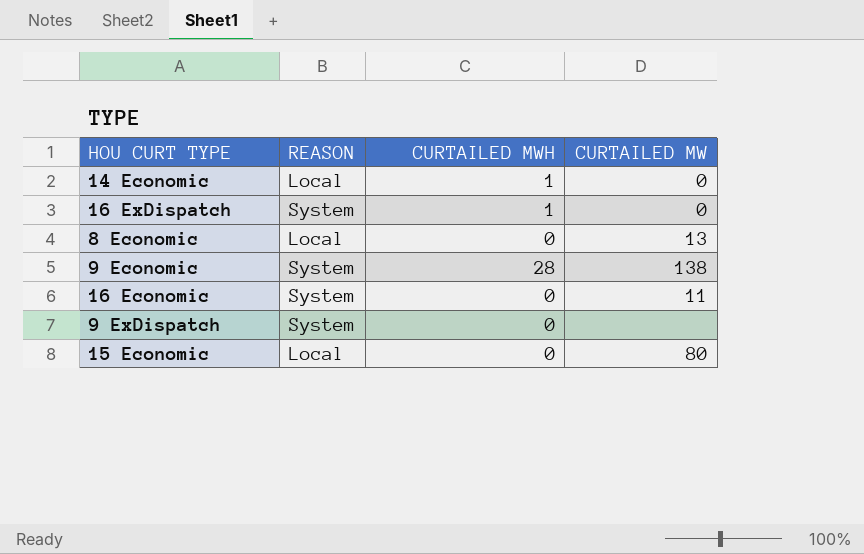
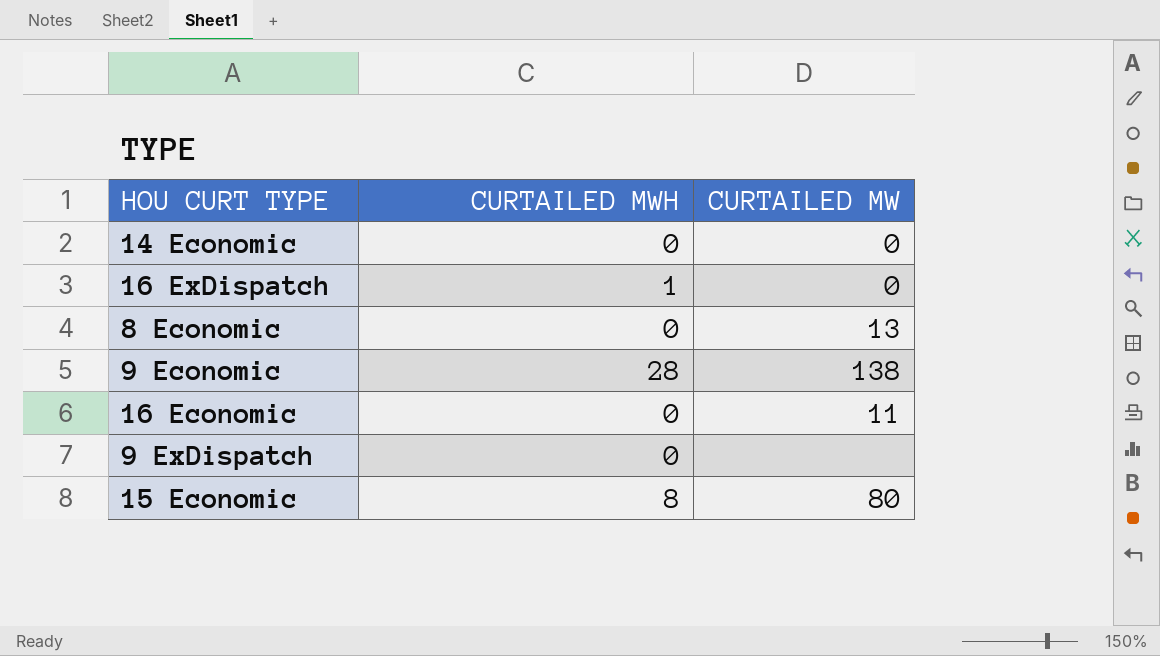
column REASON | position: 2 -> none
14 Economic | CURTAILED MWH: 1 -> 0
15 Economic | CURTAILED MWH: 0 -> 8

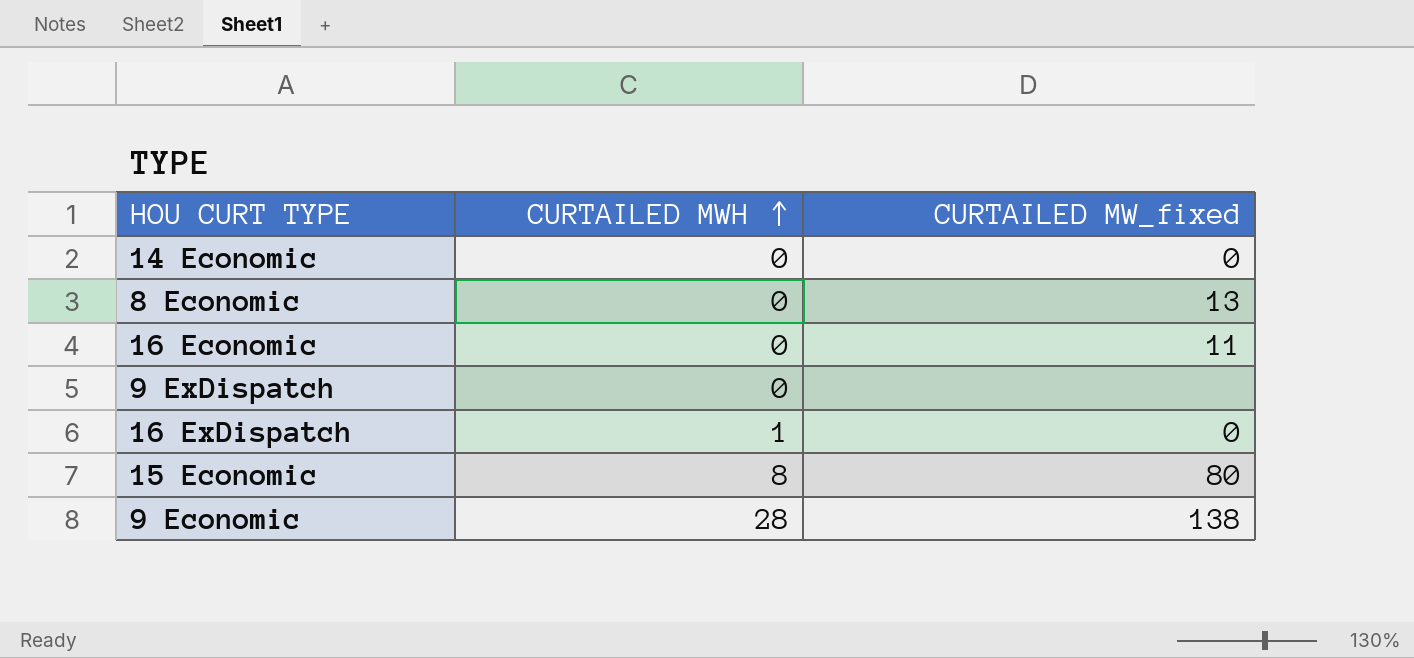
row order: none -> CURTAILED MWH ascending
column name: CURTAILED MW -> CURTAILED MW_fixed

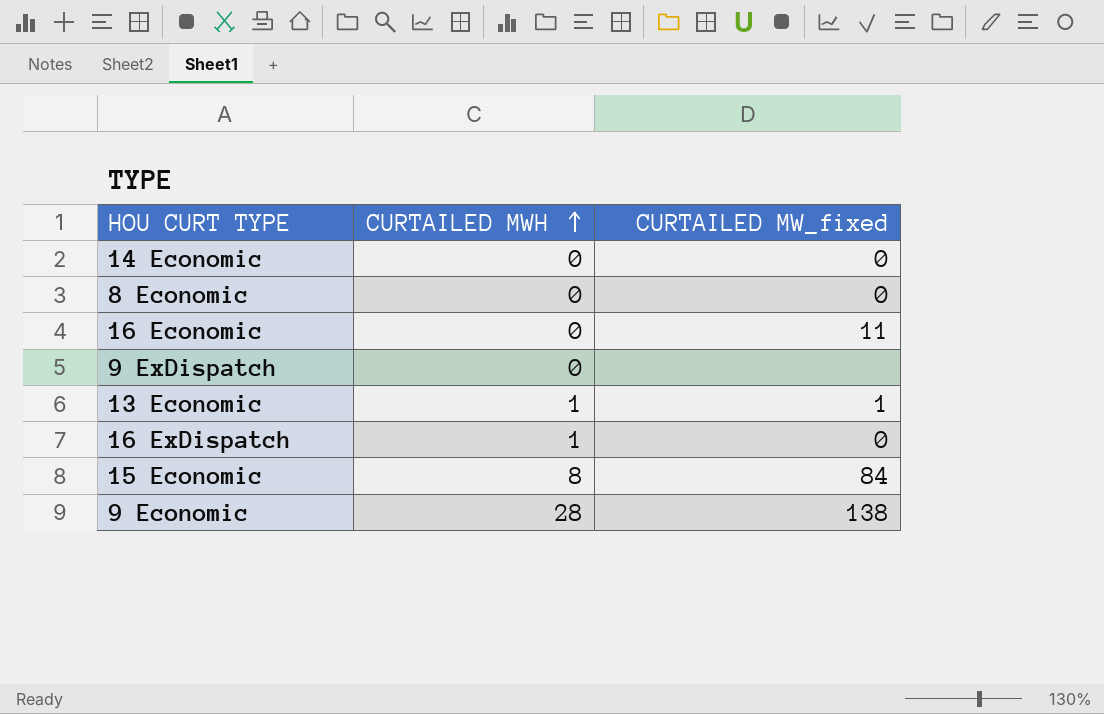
8 Economic | CURTAILED MW_fixed: 13 -> 0
row 13 Economic: none -> 1 | 1
15 Economic | CURTAILED MW_fixed: 80 -> 84

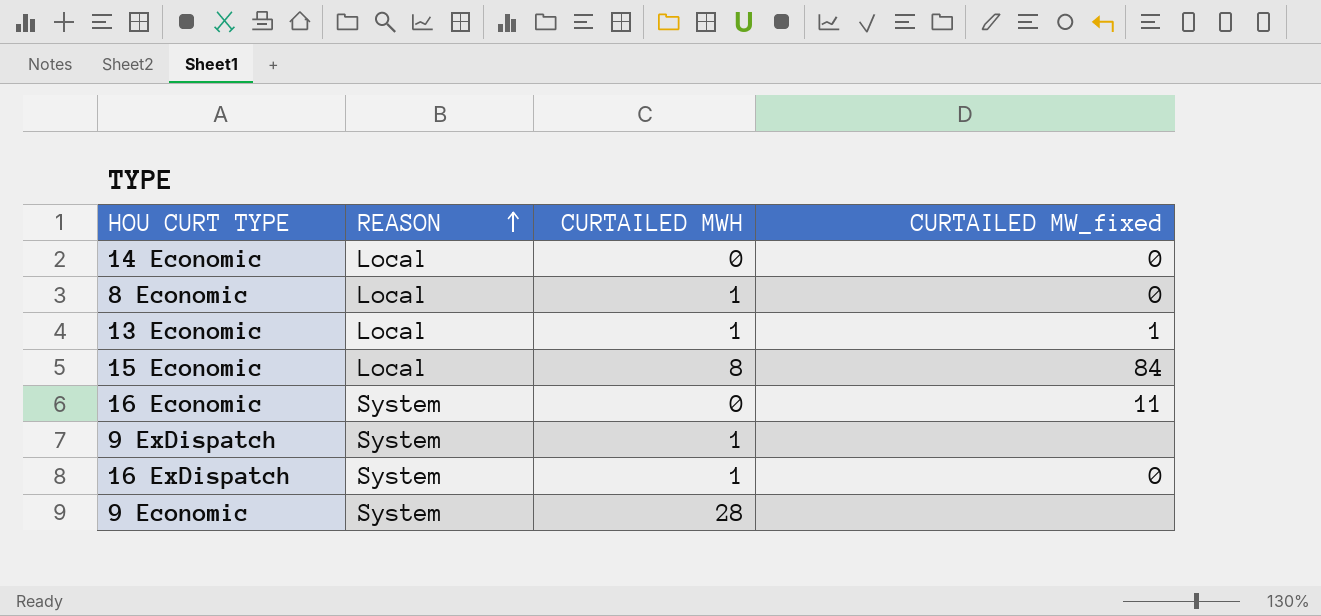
row order: CURTAILED MWH ascending -> REASON ascending
column REASON | position: none -> 2
8 Economic | CURTAILED MWH: 0 -> 1
9 ExDispatch | CURTAILED MWH: 0 -> 1
9 Economic | CURTAILED MW_fixed: 138 -> none

